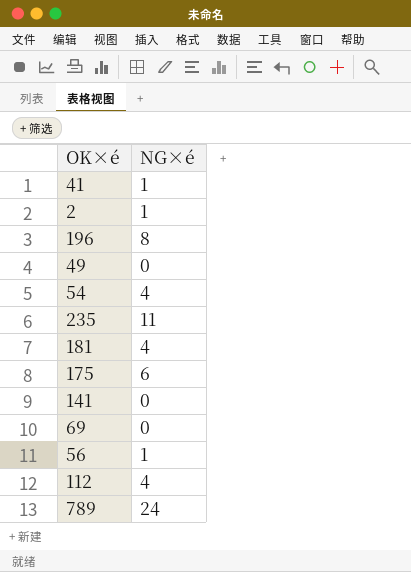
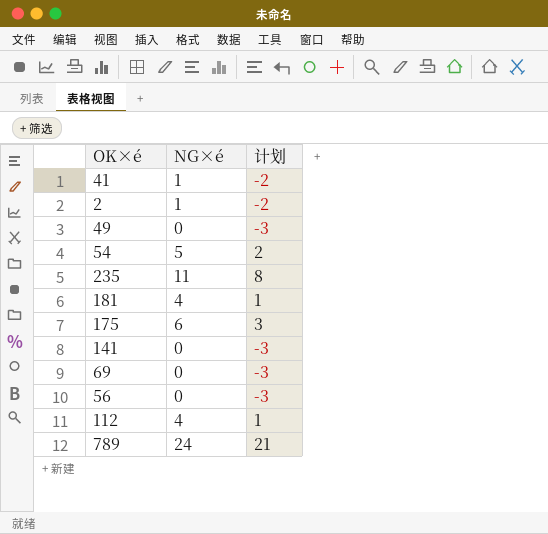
column 计划 | formula: none -> [NG×é] - 3
row 196: 8 -> none
54 | NG×é: 4 -> 5
56 | NG×é: 1 -> 0

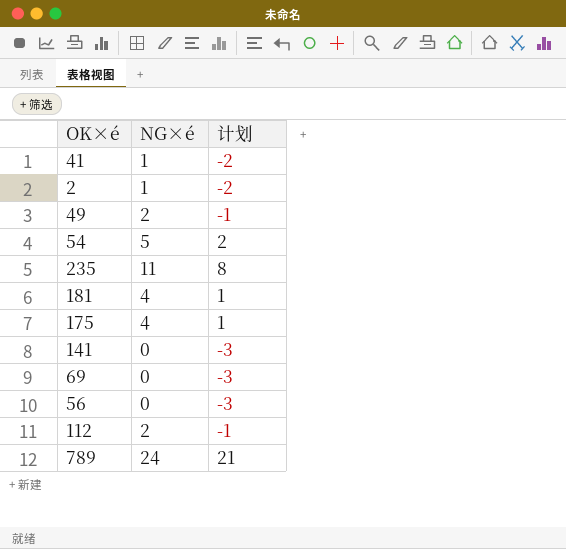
49 | NG×é: 0 -> 2
49 | 计划: -3 -> -1
175 | NG×é: 6 -> 4
175 | 计划: 3 -> 1
112 | NG×é: 4 -> 2
112 | 计划: 1 -> -1

